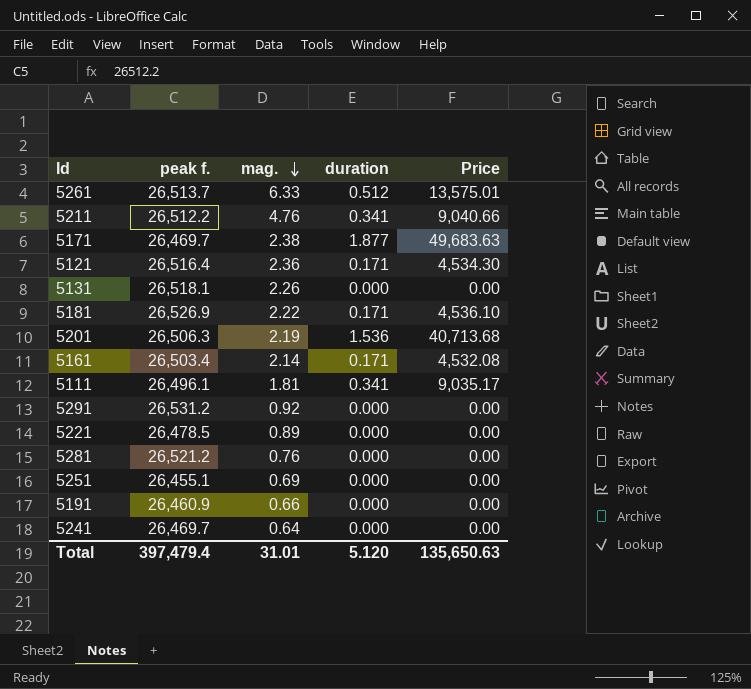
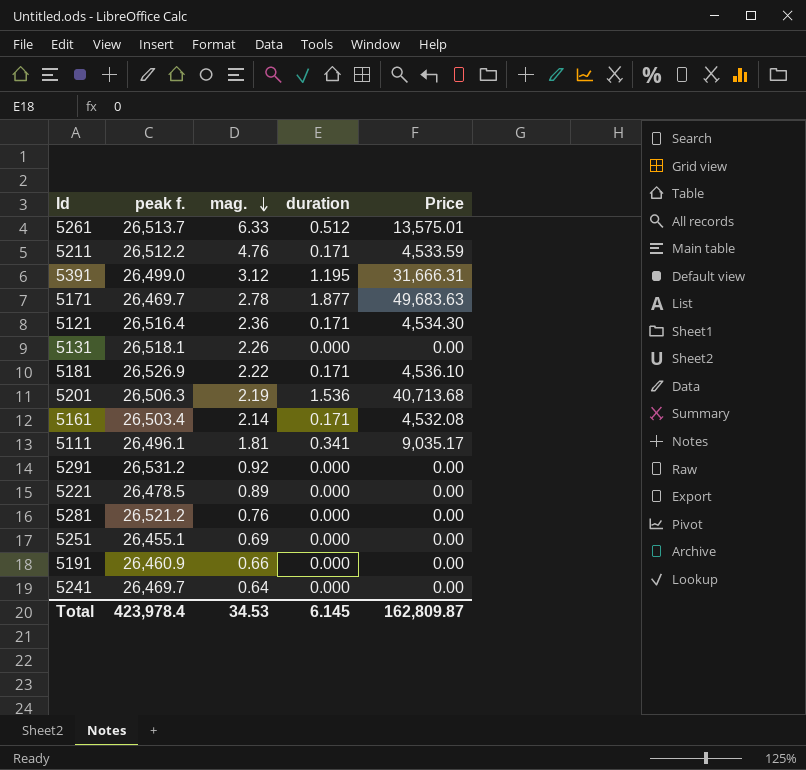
5211 | duration: 0.341 -> 0.171
5211 | Price: 9,040.66 -> 4,533.59
row 5391: none -> 26,499.0 | 3.12 | 1.195 | 31,666.31
5171 | mag.: 2.38 -> 2.78
Total | peak f.: 397,479.4 -> 423,978.4
Total | mag.: 31.01 -> 34.53
Total | duration: 5.120 -> 6.145
Total | Price: 135,650.63 -> 162,809.87

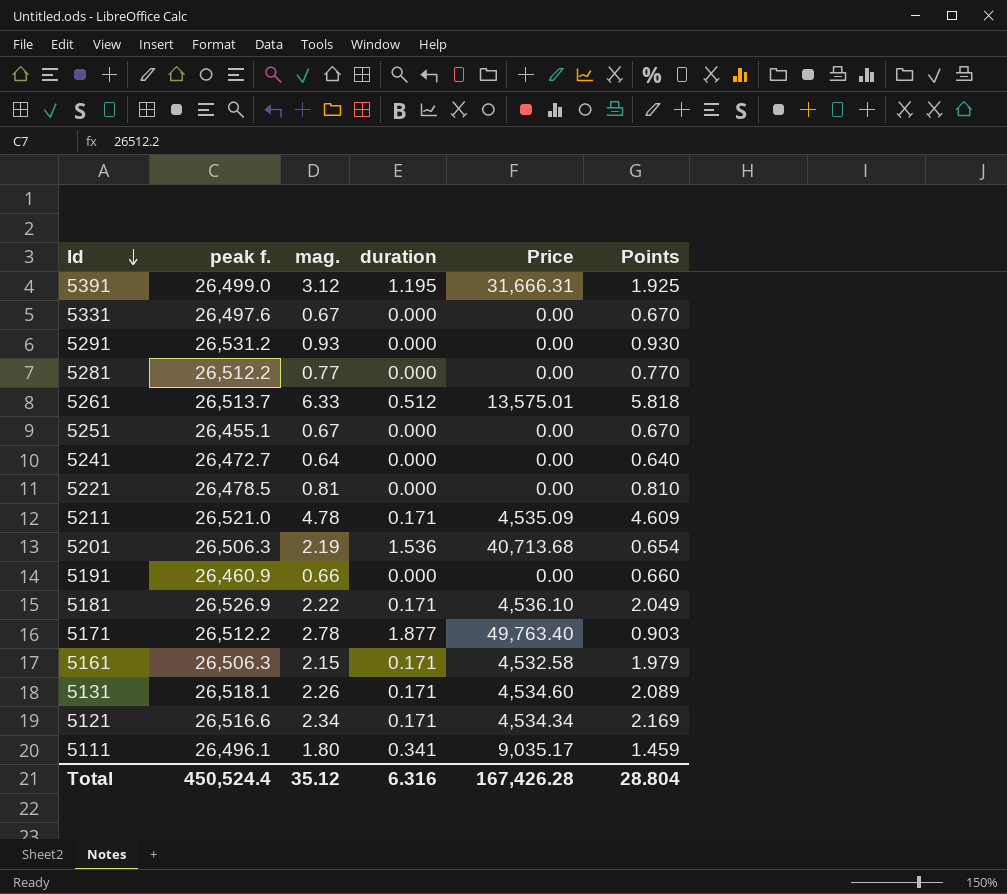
row order: mag. descending -> Id descending
column Points | formula: none -> [mag.] - [duration]
row 5331: none -> 26,497.6 | 0.67 | 0.000 | 0.00 | 0.670
5291 | mag.: 0.92 -> 0.93
5281 | peak f.: 26,521.2 -> 26,512.2
5281 | mag.: 0.76 -> 0.77
5251 | mag.: 0.69 -> 0.67
5241 | peak f.: 26,469.7 -> 26,472.7
5221 | mag.: 0.89 -> 0.81
5211 | peak f.: 26,512.2 -> 26,521.0
5211 | mag.: 4.76 -> 4.78
5211 | Price: 4,533.59 -> 4,535.09
5171 | peak f.: 26,469.7 -> 26,512.2
5171 | Price: 49,683.63 -> 49,763.40
5161 | peak f.: 26,503.4 -> 26,506.3
5161 | mag.: 2.14 -> 2.15
5161 | Price: 4,532.08 -> 4,532.58
5131 | duration: 0.000 -> 0.171
5131 | Price: 0.00 -> 4,534.60
5121 | peak f.: 26,516.4 -> 26,516.6
5121 | mag.: 2.36 -> 2.34
5121 | Price: 4,534.30 -> 4,534.34
5111 | mag.: 1.81 -> 1.80
Total | peak f.: 423,978.4 -> 450,524.4
Total | mag.: 34.53 -> 35.12
Total | duration: 6.145 -> 6.316
Total | Price: 162,809.87 -> 167,426.28

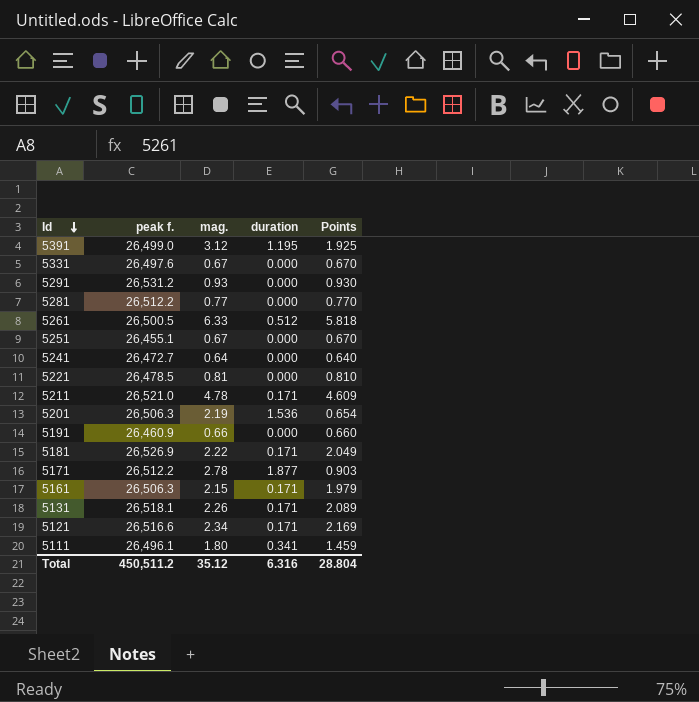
column Price | formula: [peak f.] * [duration] -> none
5261 | peak f.: 26,513.7 -> 26,500.5
Total | peak f.: 450,524.4 -> 450,511.2

